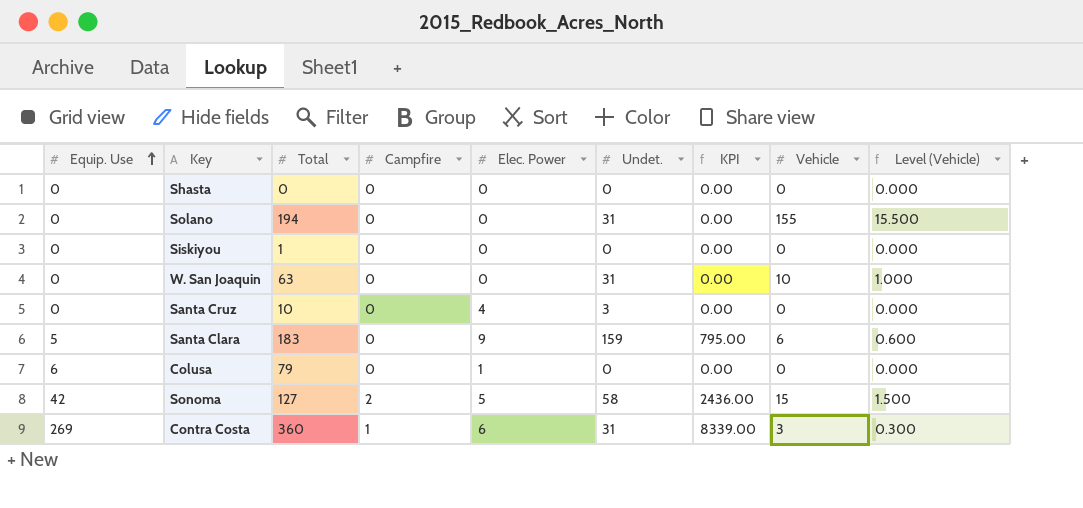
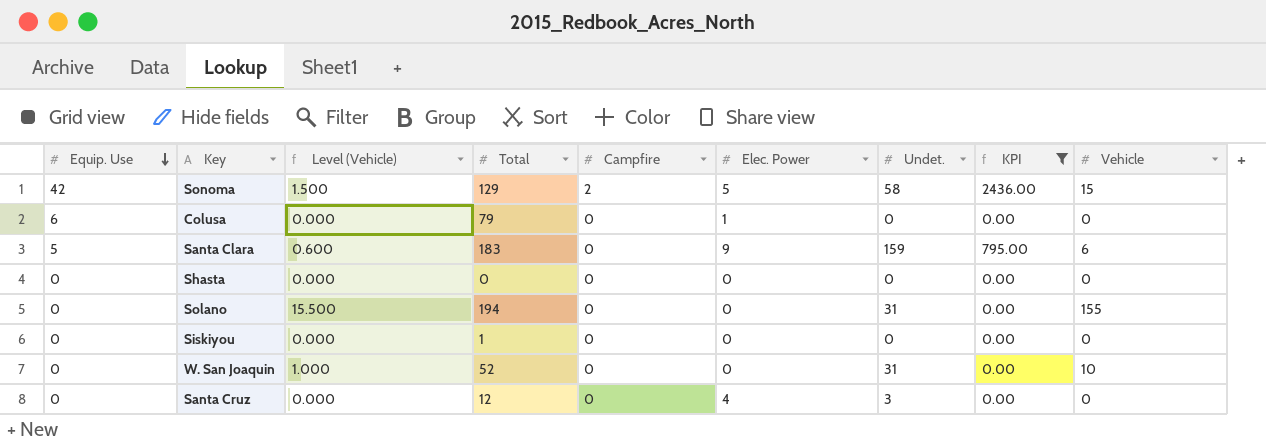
filter: none -> KPI != 8339.00
row order: Equip. Use ascending -> Equip. Use descending
column Level (Vehicle) | position: 9 -> 3
Sonoma | Total: 127 -> 129
W. San Joaquin | Total: 63 -> 52
Santa Cruz | Total: 10 -> 12

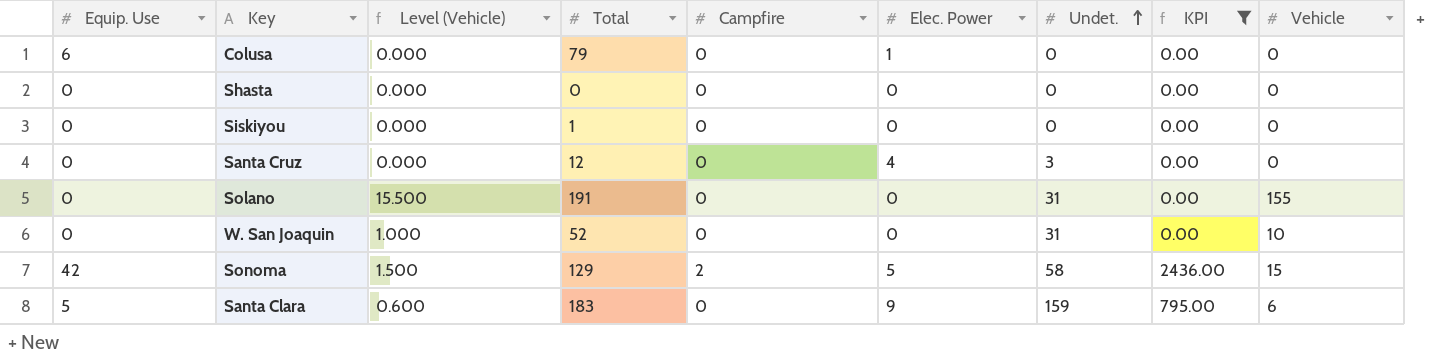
row order: Equip. Use descending -> Undet. ascending
Solano | Total: 194 -> 191

